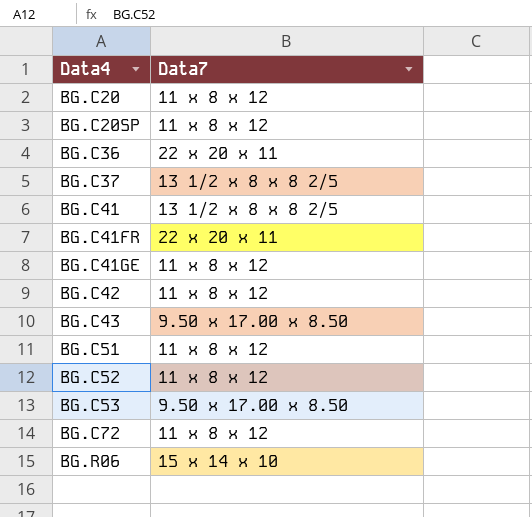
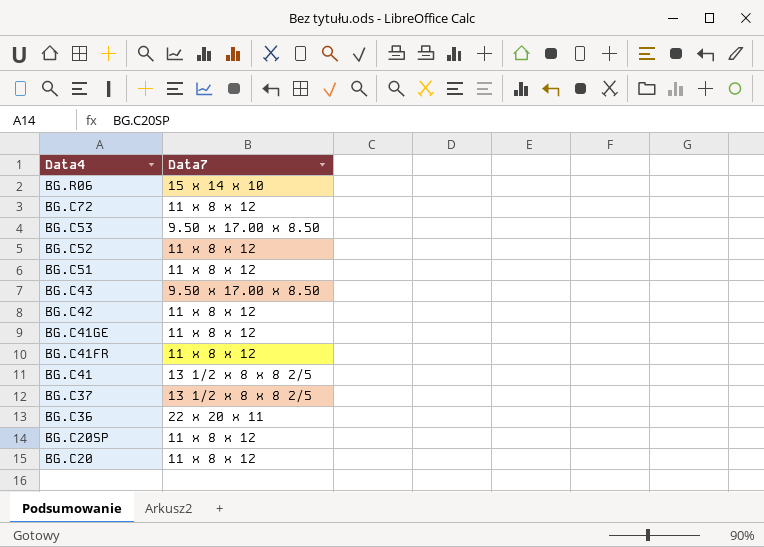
row order: Data4 ascending -> Data4 descending
BG.C41FR | Data7: 22 x 20 x 11 -> 11 x 8 x 12

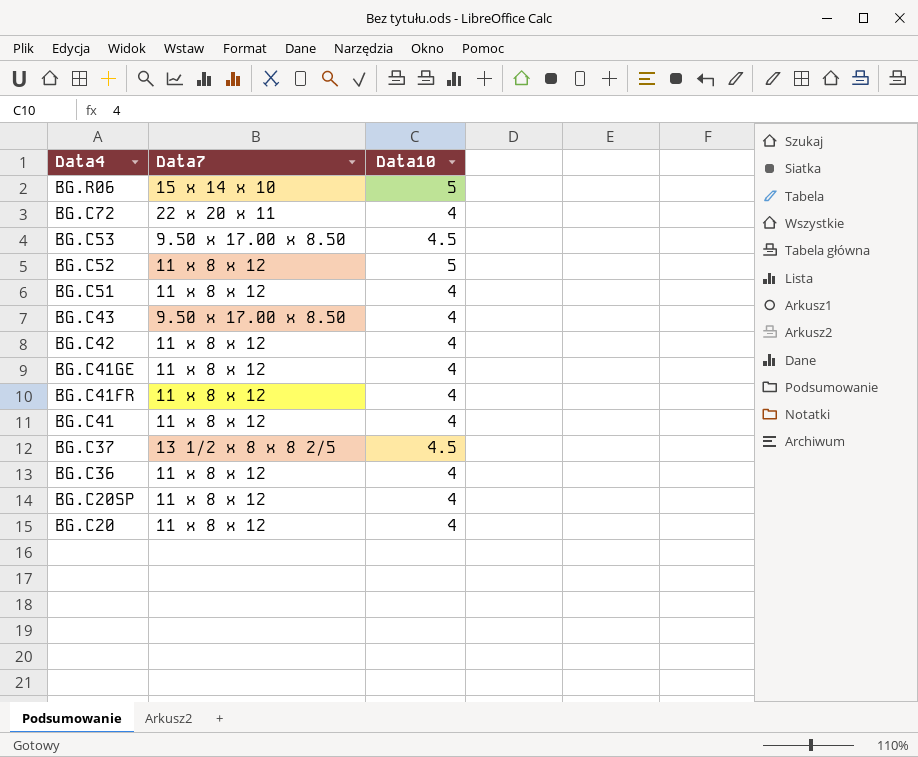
column Data10 | position: none -> 3
BG.C72 | Data7: 11 x 8 x 12 -> 22 x 20 x 11
BG.C41 | Data7: 13 1/2 x 8 x 8 2/5 -> 11 x 8 x 12
BG.C36 | Data7: 22 x 20 x 11 -> 11 x 8 x 12

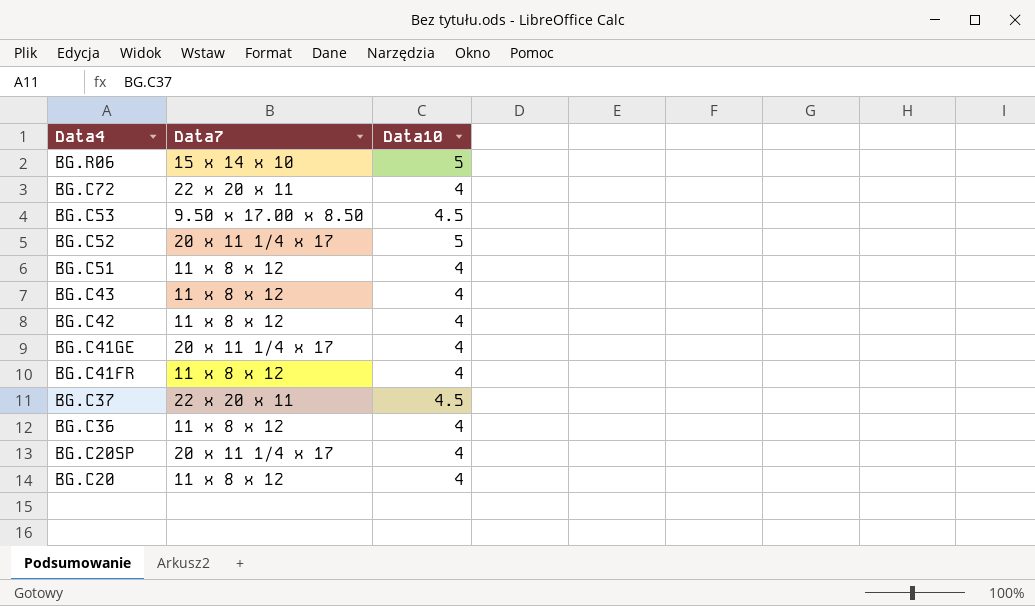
row BG.C41: 11 x 8 x 12 | 4 -> none
BG.C52 | Data7: 11 x 8 x 12 -> 20 x 11 1/4 x 17
BG.C43 | Data7: 9.50 x 17.00 x 8.50 -> 11 x 8 x 12
BG.C41GE | Data7: 11 x 8 x 12 -> 20 x 11 1/4 x 17
BG.C37 | Data7: 13 1/2 x 8 x 8 2/5 -> 22 x 20 x 11
BG.C20SP | Data7: 11 x 8 x 12 -> 20 x 11 1/4 x 17

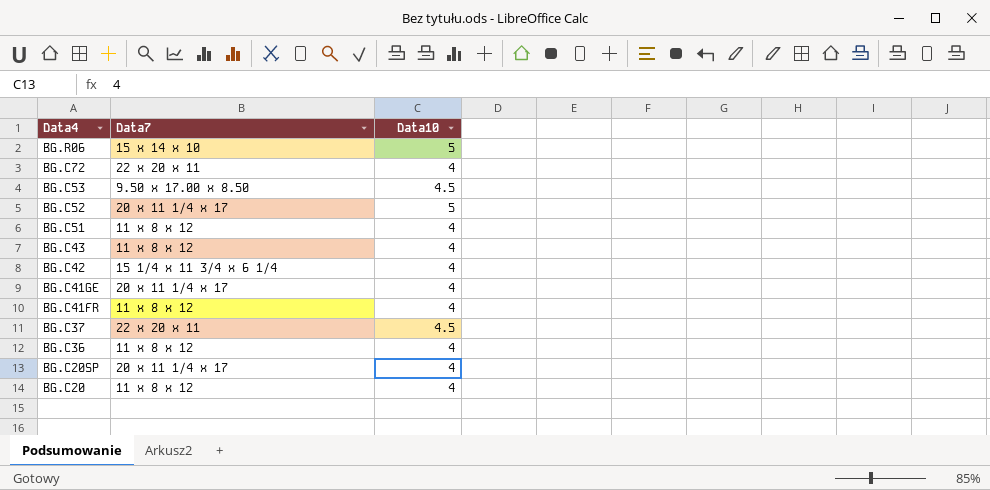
BG.C42 | Data7: 11 x 8 x 12 -> 15 1/4 x 11 3/4 x 6 1/4

